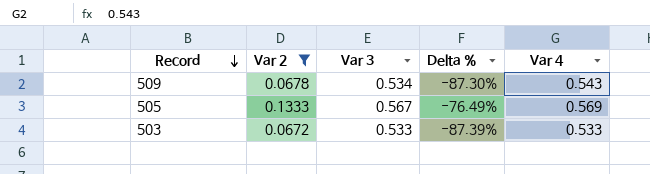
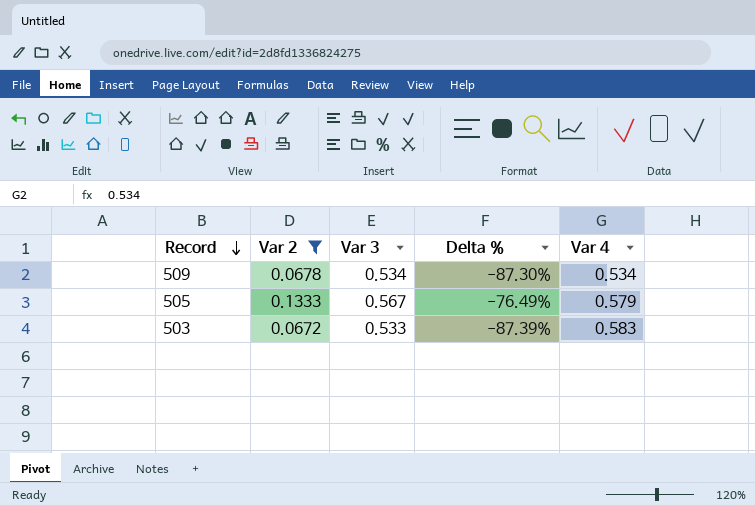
509 | Var 4: 0.543 -> 0.534
505 | Var 4: 0.569 -> 0.579
503 | Var 4: 0.533 -> 0.583

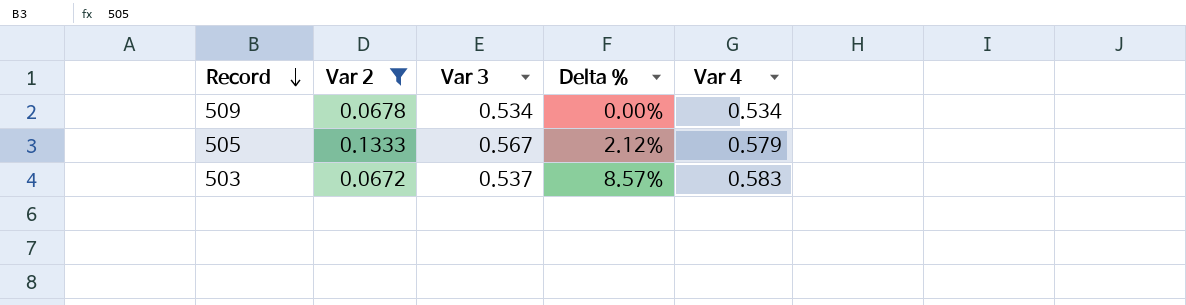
column Delta % | formula: ([Var 2] - [Var 3]) / [Var 3] -> ([Var 4] - [Var 3]) / [Var 3]
503 | Var 3: 0.533 -> 0.537

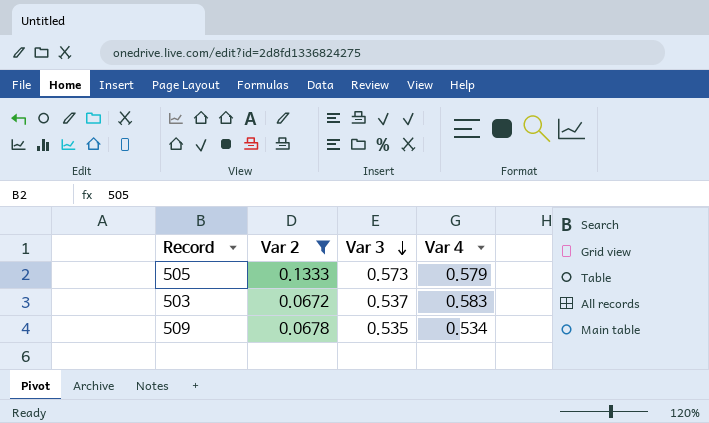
row order: Record descending -> Var 3 descending
column Delta % | formula: ([Var 4] - [Var 3]) / [Var 3] -> none
505 | Var 3: 0.567 -> 0.573
509 | Var 3: 0.534 -> 0.535

